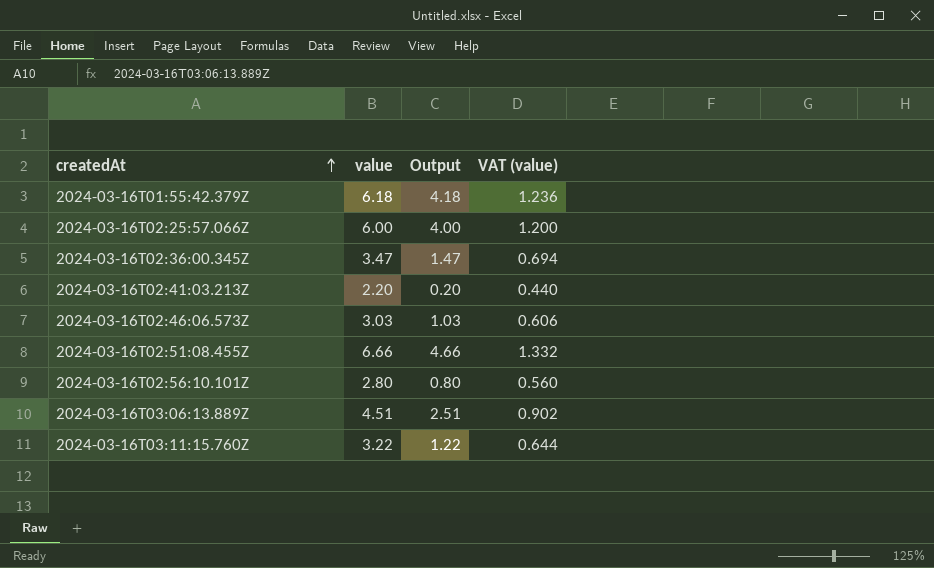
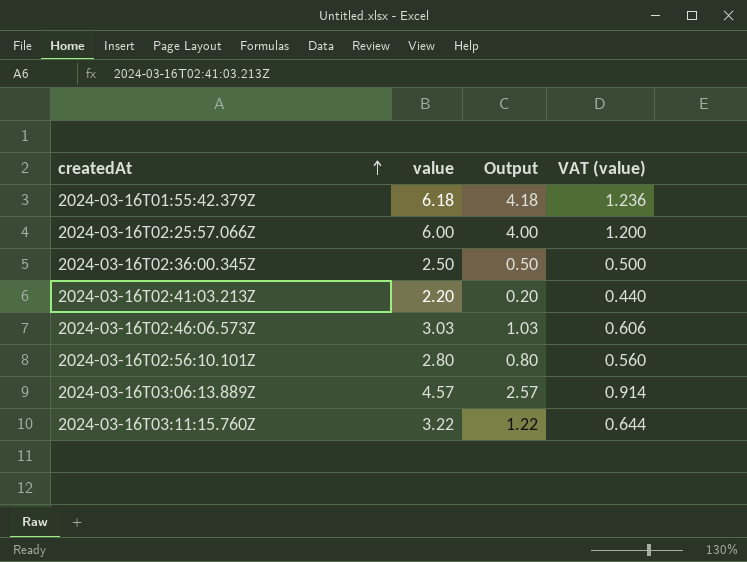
row 2024-03-16T02:51:08.455Z: 6.66 | 4.66 | 1.332 -> none
2024-03-16T02:36:00.345Z | value: 3.47 -> 2.50
2024-03-16T02:36:00.345Z | Output: 1.47 -> 0.50
2024-03-16T02:36:00.345Z | VAT (value): 0.694 -> 0.500
2024-03-16T03:06:13.889Z | value: 4.51 -> 4.57
2024-03-16T03:06:13.889Z | Output: 2.51 -> 2.57
2024-03-16T03:06:13.889Z | VAT (value): 0.902 -> 0.914

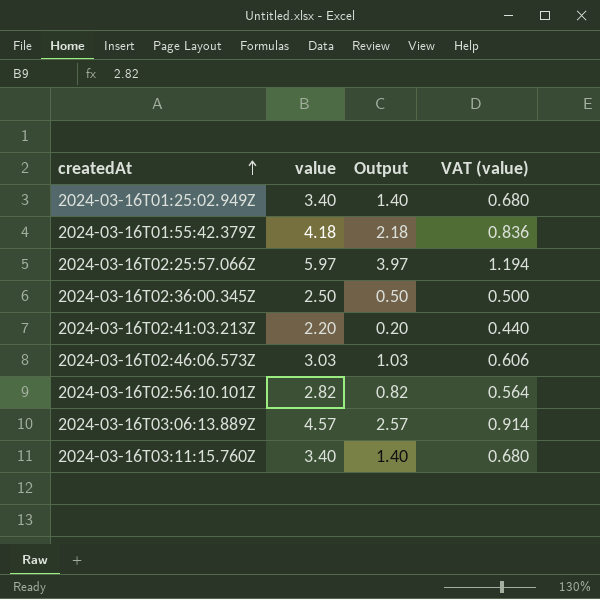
row 2024-03-16T01:25:02.949Z: none -> 3.40 | 1.40 | 0.680
2024-03-16T01:55:42.379Z | value: 6.18 -> 4.18
2024-03-16T01:55:42.379Z | Output: 4.18 -> 2.18
2024-03-16T01:55:42.379Z | VAT (value): 1.236 -> 0.836
2024-03-16T02:25:57.066Z | value: 6.00 -> 5.97
2024-03-16T02:25:57.066Z | Output: 4.00 -> 3.97
2024-03-16T02:25:57.066Z | VAT (value): 1.200 -> 1.194
2024-03-16T02:56:10.101Z | value: 2.80 -> 2.82
2024-03-16T02:56:10.101Z | Output: 0.80 -> 0.82
2024-03-16T02:56:10.101Z | VAT (value): 0.560 -> 0.564
2024-03-16T03:11:15.760Z | value: 3.22 -> 3.40
2024-03-16T03:11:15.760Z | Output: 1.22 -> 1.40
2024-03-16T03:11:15.760Z | VAT (value): 0.644 -> 0.680

